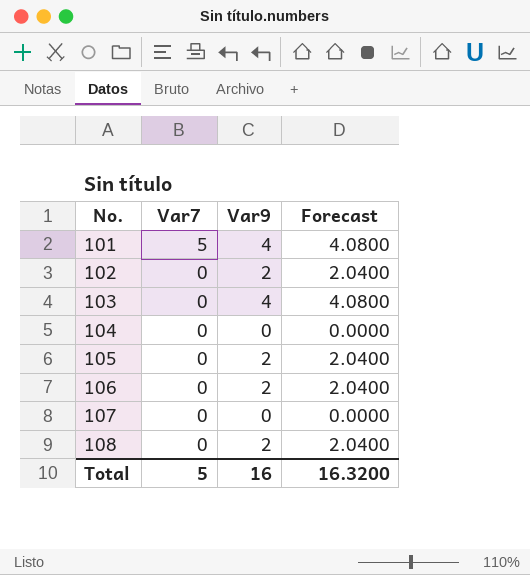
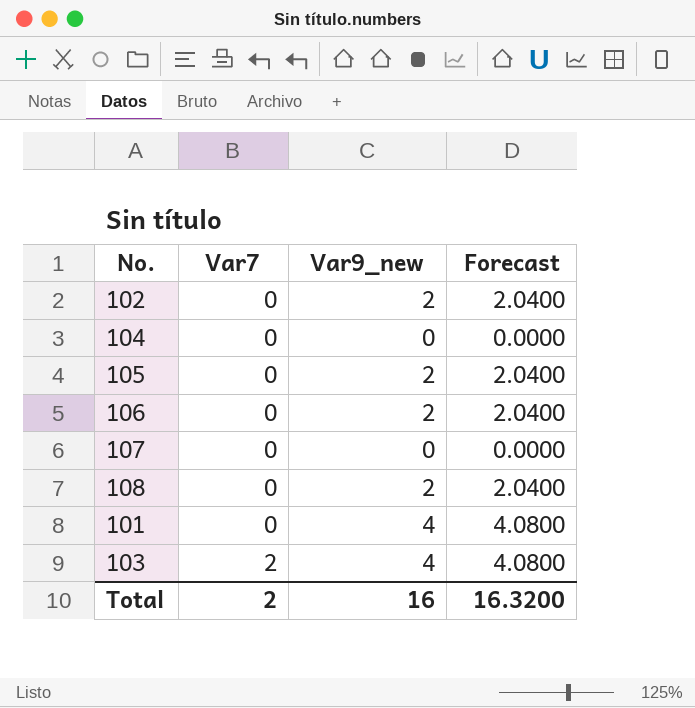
row order: No. ascending -> Var7 ascending
column name: Var9 -> Var9_new
101 | Var7: 5 -> 0
103 | Var7: 0 -> 2
Total | Var7: 5 -> 2

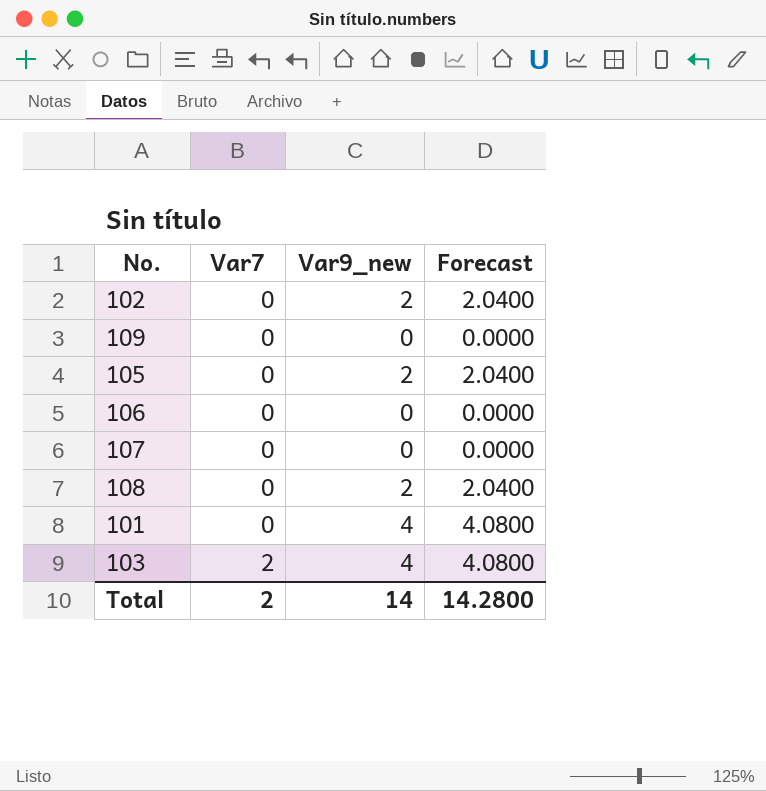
row 104: 0 | 0 | 0.0000 -> none
row 109: none -> 0 | 0 | 0.0000
106 | Var9_new: 2 -> 0
106 | Forecast: 2.0400 -> 0.0000
Total | Var9_new: 16 -> 14
Total | Forecast: 16.3200 -> 14.2800

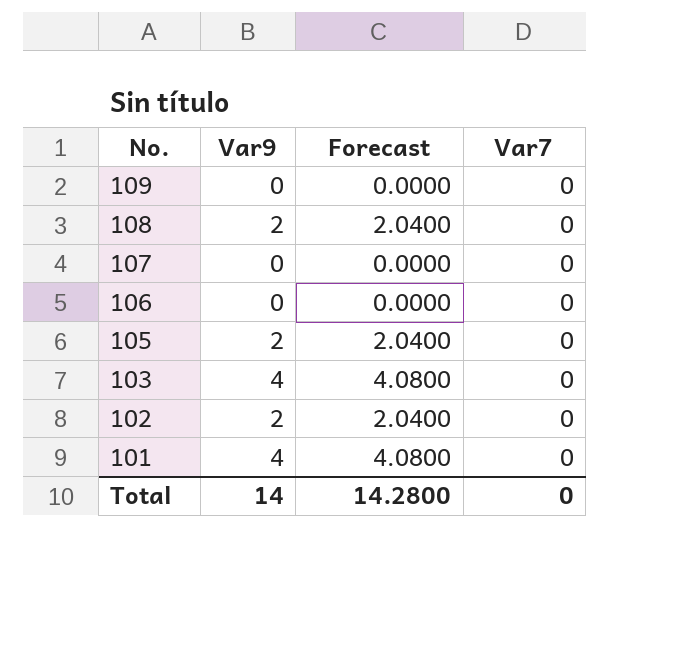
row order: Var7 ascending -> No. descending
column name: Var9_new -> Var9
column Var7 | position: 2 -> 4
103 | Var7: 2 -> 0
Total | Var7: 2 -> 0

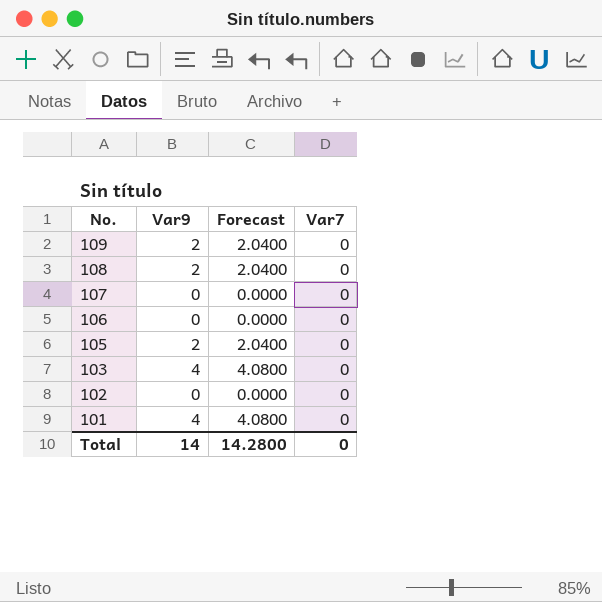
109 | Var9: 0 -> 2
109 | Forecast: 0.0000 -> 2.0400
102 | Var9: 2 -> 0
102 | Forecast: 2.0400 -> 0.0000

